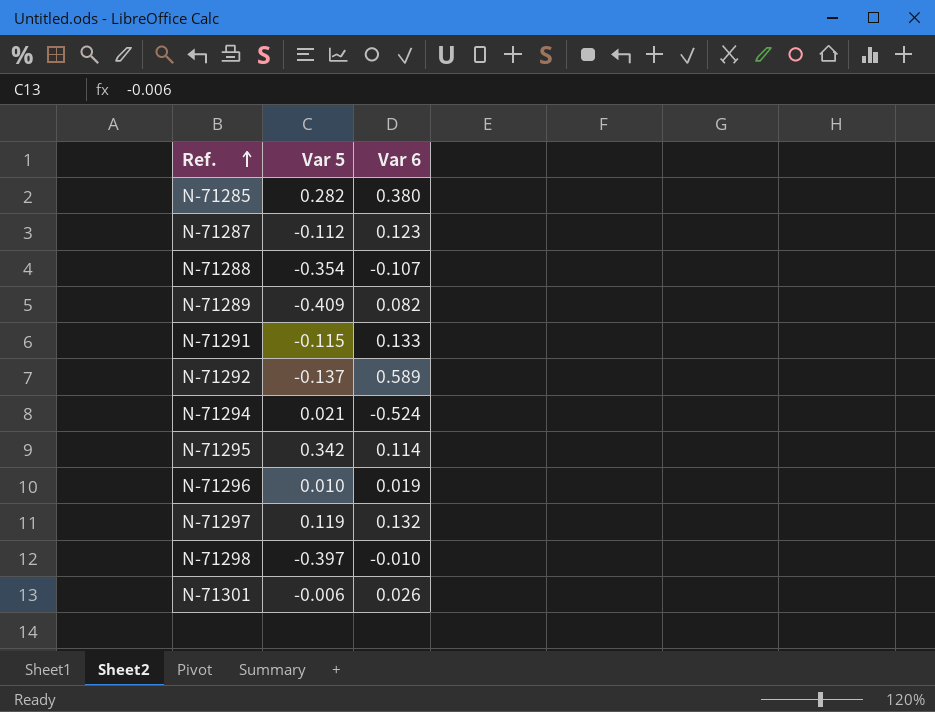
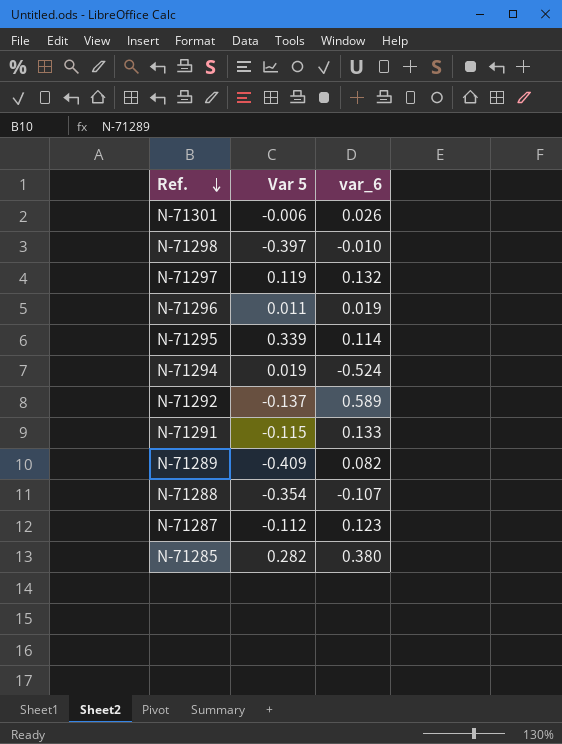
row order: Ref. ascending -> Ref. descending
column name: Var 6 -> var_6
N-71296 | Var 5: 0.010 -> 0.011
N-71295 | Var 5: 0.342 -> 0.339
N-71294 | Var 5: 0.021 -> 0.019

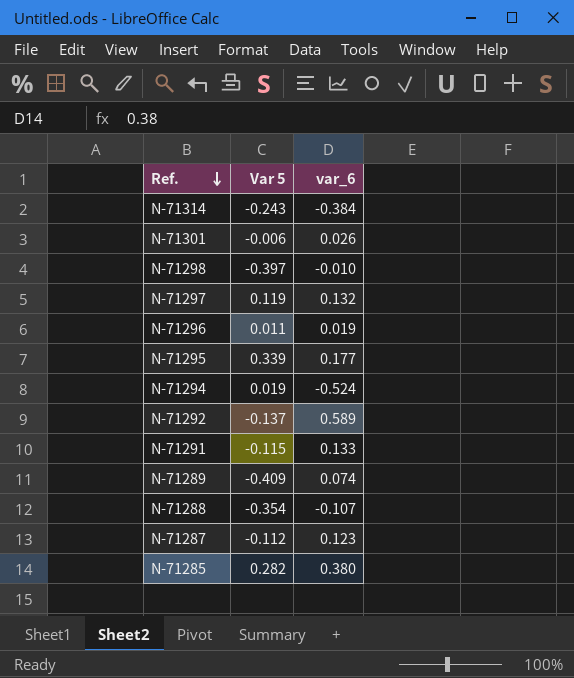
row N-71314: none -> -0.243 | -0.384
N-71295 | var_6: 0.114 -> 0.177
N-71289 | var_6: 0.082 -> 0.074

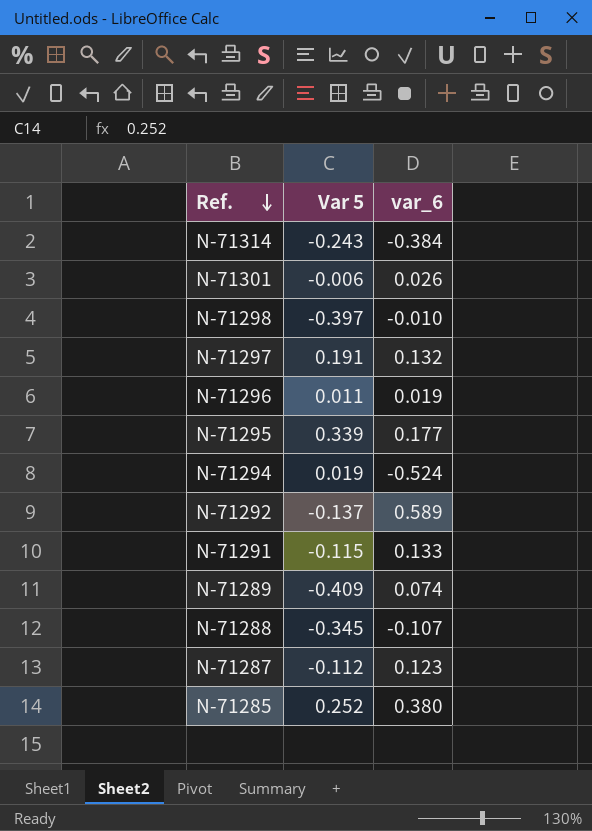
N-71297 | Var 5: 0.119 -> 0.191
N-71288 | Var 5: -0.354 -> -0.345
N-71285 | Var 5: 0.282 -> 0.252

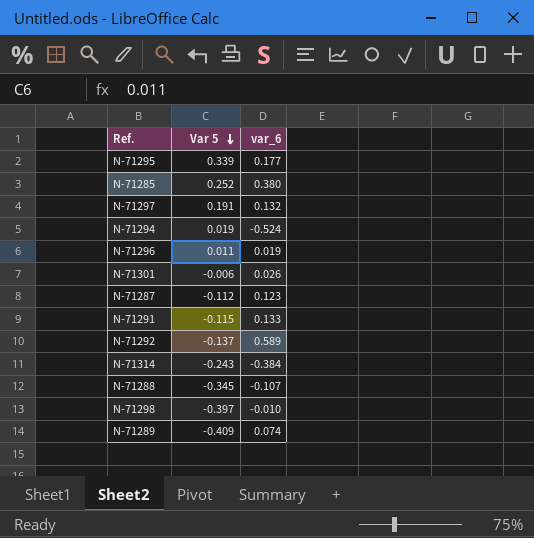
row order: Ref. descending -> Var 5 descending

